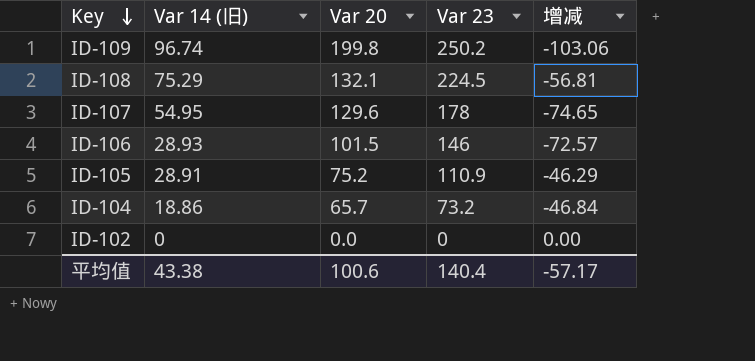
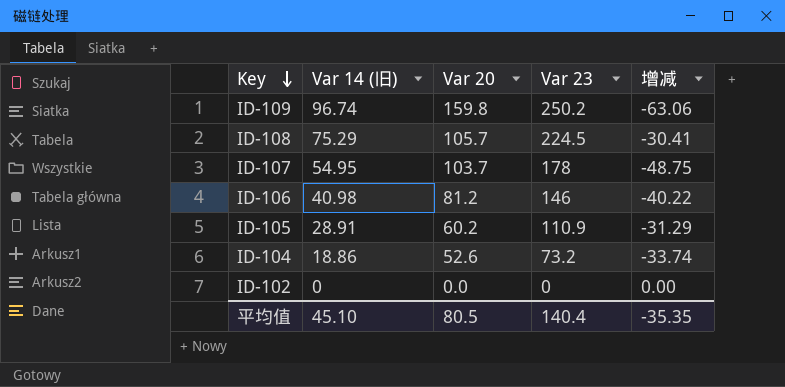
ID-109 | Var 20: 199.8 -> 159.8
ID-109 | 增减: -103.06 -> -63.06
ID-108 | Var 20: 132.1 -> 105.7
ID-108 | 增减: -56.81 -> -30.41
ID-107 | Var 20: 129.6 -> 103.7
ID-107 | 增减: -74.65 -> -48.75
ID-106 | Var 14 (旧): 28.93 -> 40.98
ID-106 | Var 20: 101.5 -> 81.2
ID-106 | 增减: -72.57 -> -40.22
ID-105 | Var 20: 75.2 -> 60.2
ID-105 | 增减: -46.29 -> -31.29
ID-104 | Var 20: 65.7 -> 52.6
ID-104 | 增减: -46.84 -> -33.74
平均值 | Var 14 (旧): 43.38 -> 45.10
平均值 | Var 20: 100.6 -> 80.5
平均值 | 增减: -57.17 -> -35.35

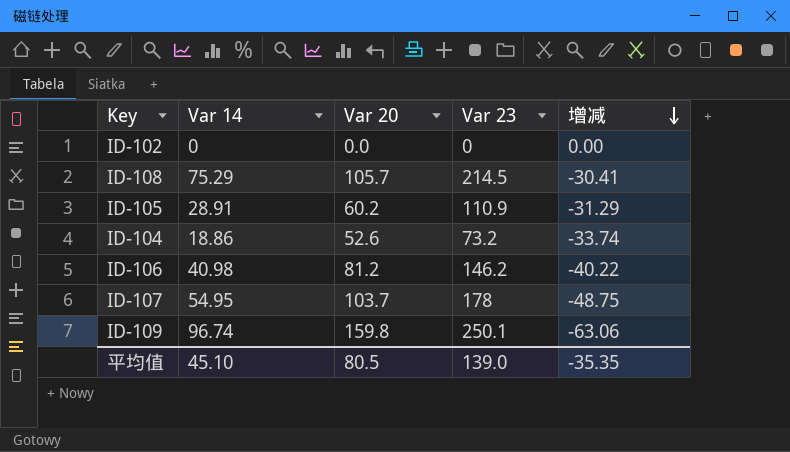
row order: Key descending -> 增减 descending
column name: Var 14 (旧) -> Var 14
ID-108 | Var 23: 224.5 -> 214.5
ID-106 | Var 23: 146 -> 146.2
ID-109 | Var 23: 250.2 -> 250.1
平均值 | Var 23: 140.4 -> 139.0

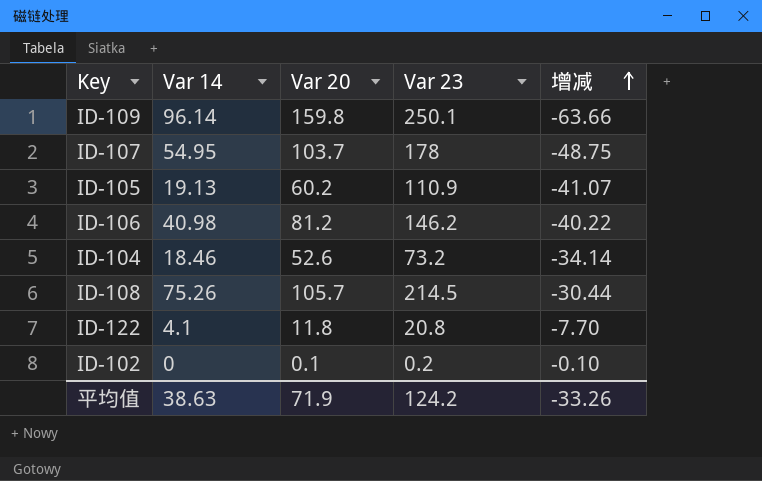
row order: 增减 descending -> 增减 ascending
ID-109 | Var 14: 96.74 -> 96.14
ID-109 | 增减: -63.06 -> -63.66
ID-105 | Var 14: 28.91 -> 19.13
ID-105 | 增减: -31.29 -> -41.07
ID-104 | Var 14: 18.86 -> 18.46
ID-104 | 增减: -33.74 -> -34.14
ID-108 | Var 14: 75.29 -> 75.26
ID-108 | 增减: -30.41 -> -30.44
row ID-122: none -> 4.1 | 11.8 | 20.8 | -7.70
ID-102 | Var 20: 0.0 -> 0.1
ID-102 | Var 23: 0 -> 0.2
ID-102 | 增减: 0.00 -> -0.10
平均值 | Var 14: 45.10 -> 38.63
平均值 | Var 20: 80.5 -> 71.9
平均值 | Var 23: 139.0 -> 124.2
平均值 | 增减: -35.35 -> -33.26

